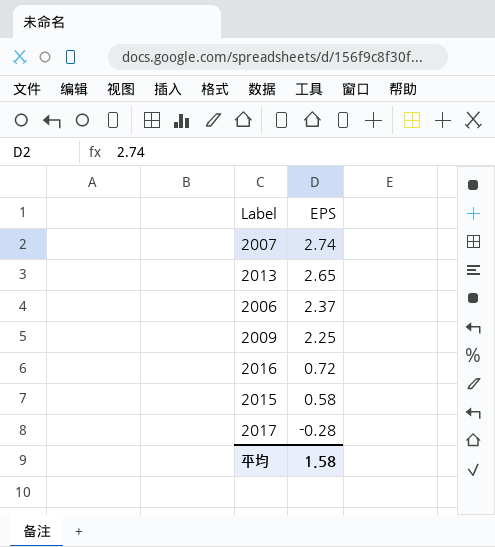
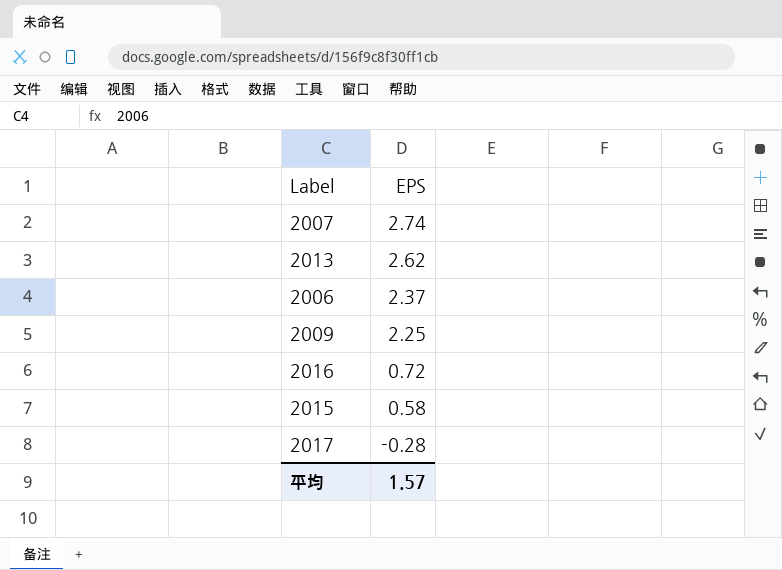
2013 | EPS: 2.65 -> 2.62
平均 | EPS: 1.58 -> 1.57

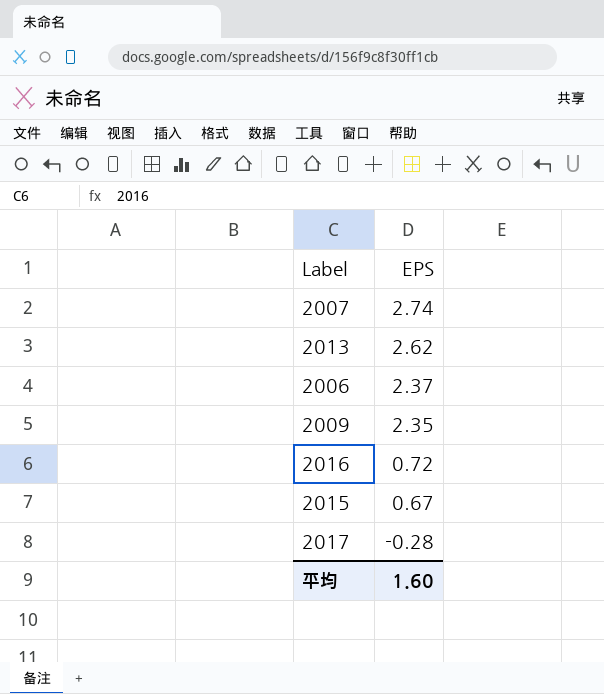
2009 | EPS: 2.25 -> 2.35
2015 | EPS: 0.58 -> 0.67
平均 | EPS: 1.57 -> 1.60

